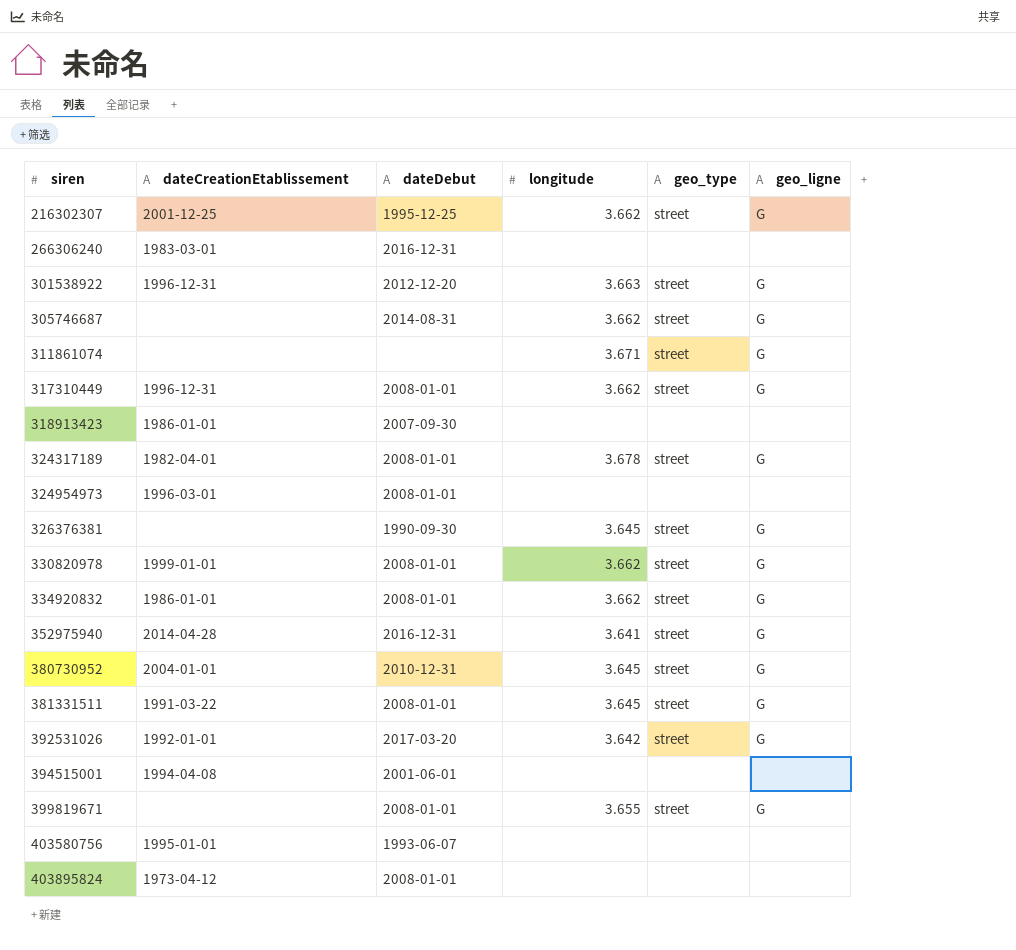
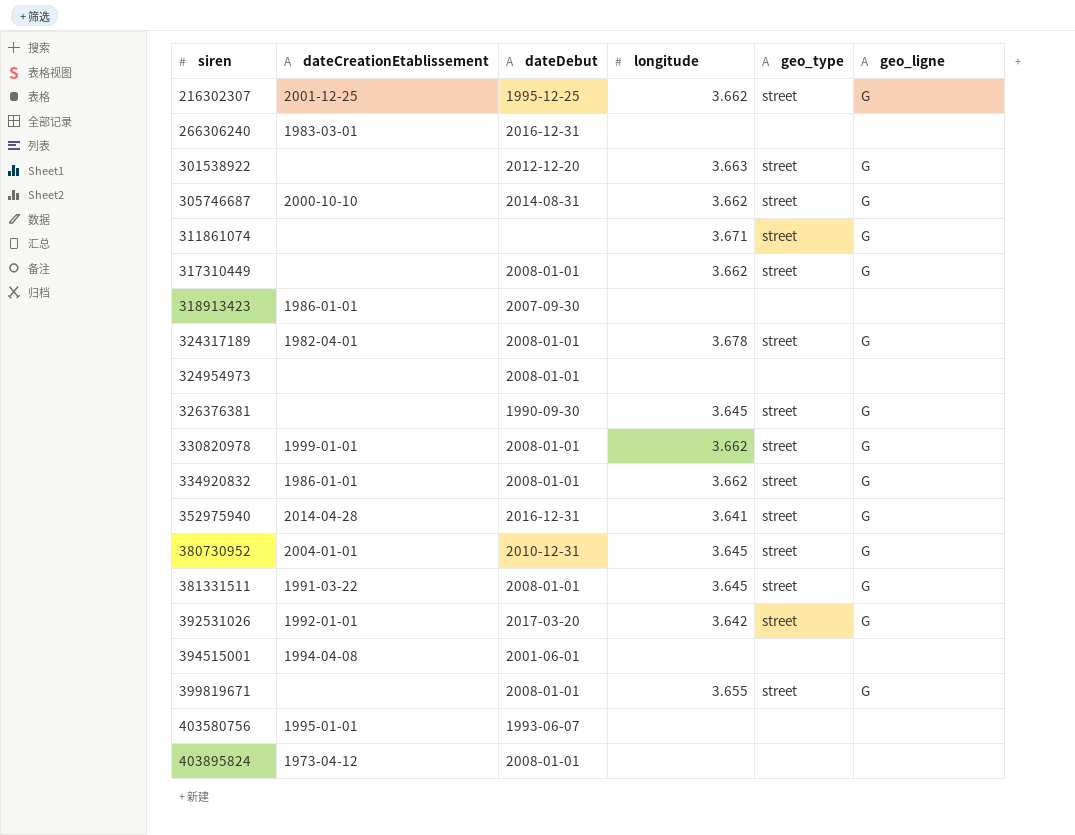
301538922 | dateCreationEtablissement: 1996-12-31 -> none
305746687 | dateCreationEtablissement: none -> 2000-10-10
317310449 | dateCreationEtablissement: 1996-12-31 -> none
324954973 | dateCreationEtablissement: 1996-03-01 -> none

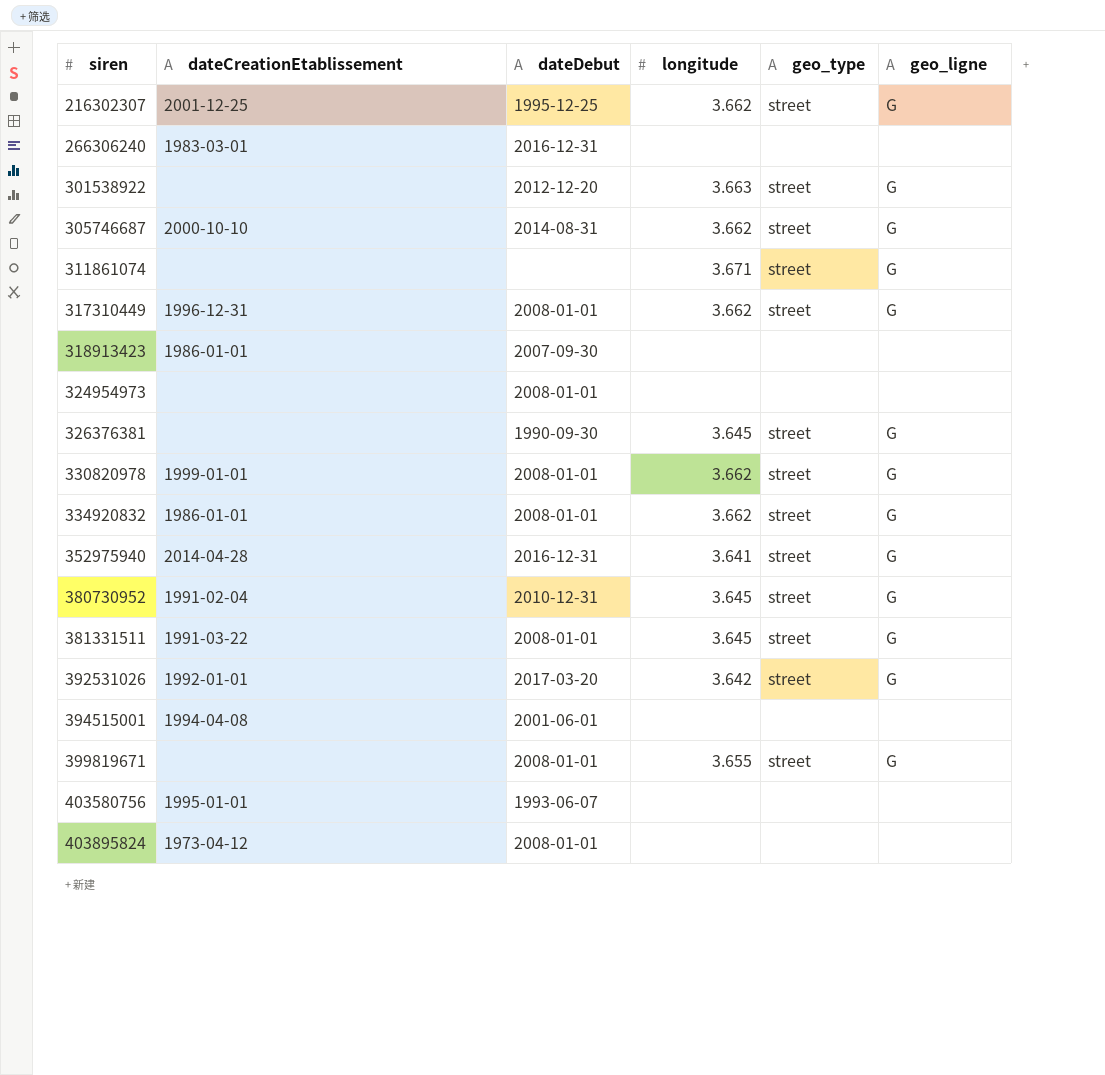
row 324317189: 1982-04-01 | 2008-01-01 | 3.678 | street | G -> none
317310449 | dateCreationEtablissement: none -> 1996-12-31
380730952 | dateCreationEtablissement: 2004-01-01 -> 1991-02-04

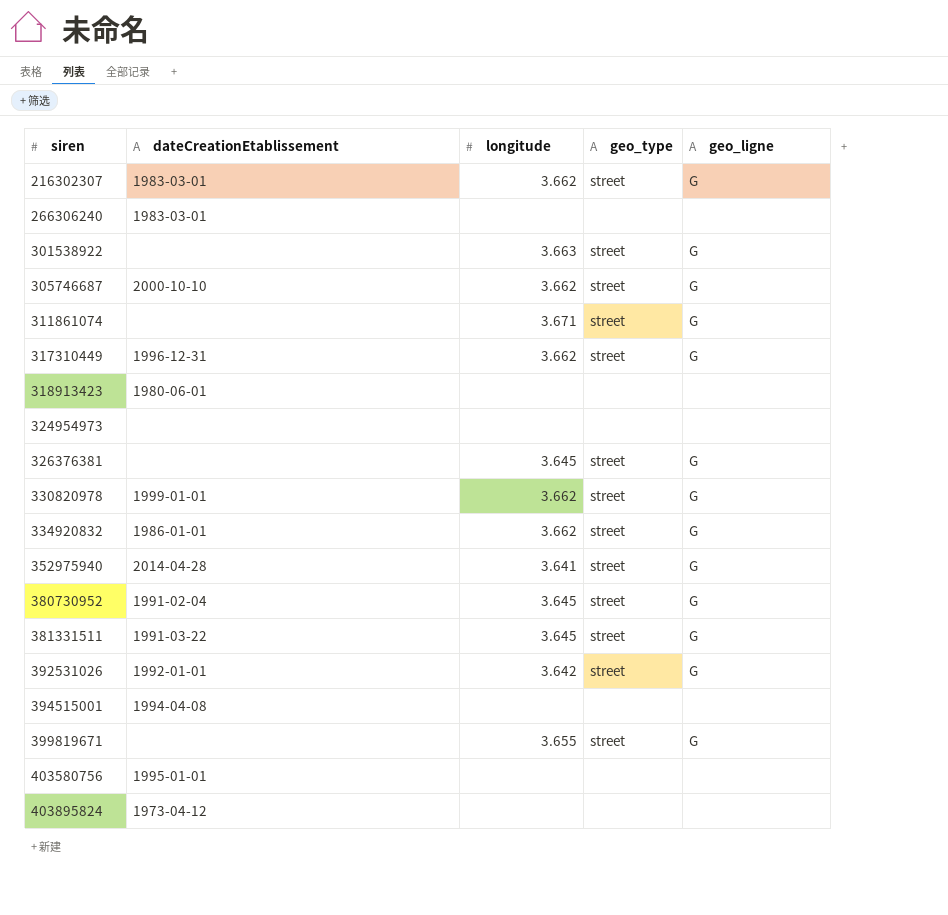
column dateDebut | position: 3 -> none
216302307 | dateCreationEtablissement: 2001-12-25 -> 1983-03-01
318913423 | dateCreationEtablissement: 1986-01-01 -> 1980-06-01

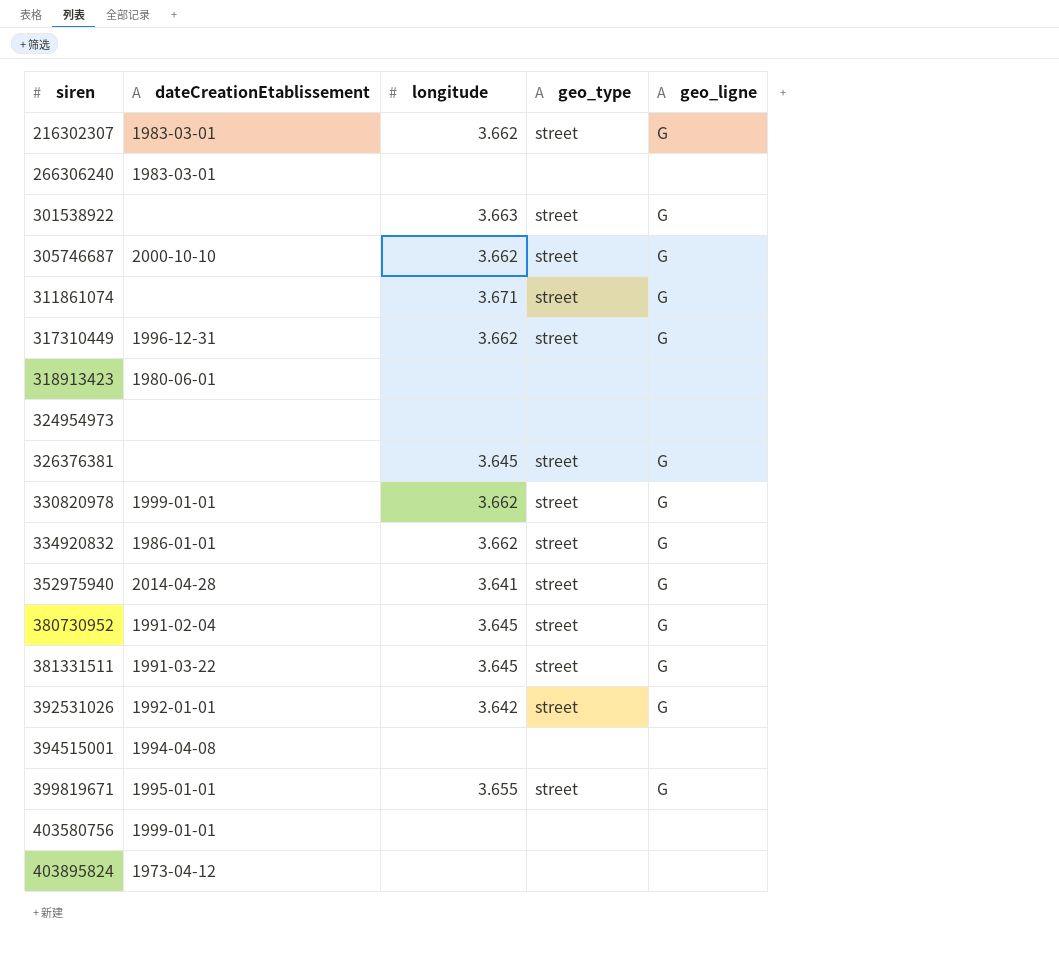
399819671 | dateCreationEtablissement: none -> 1995-01-01
403580756 | dateCreationEtablissement: 1995-01-01 -> 1999-01-01

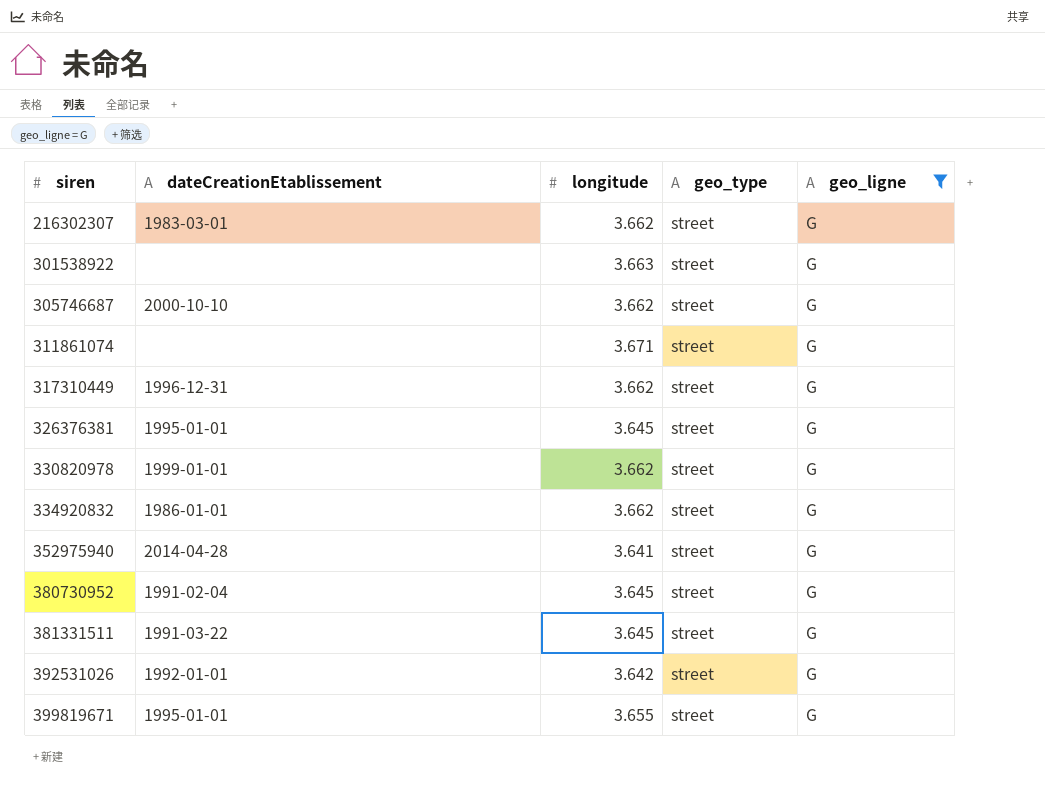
filter: none -> geo_ligne = G
326376381 | dateCreationEtablissement: none -> 1995-01-01

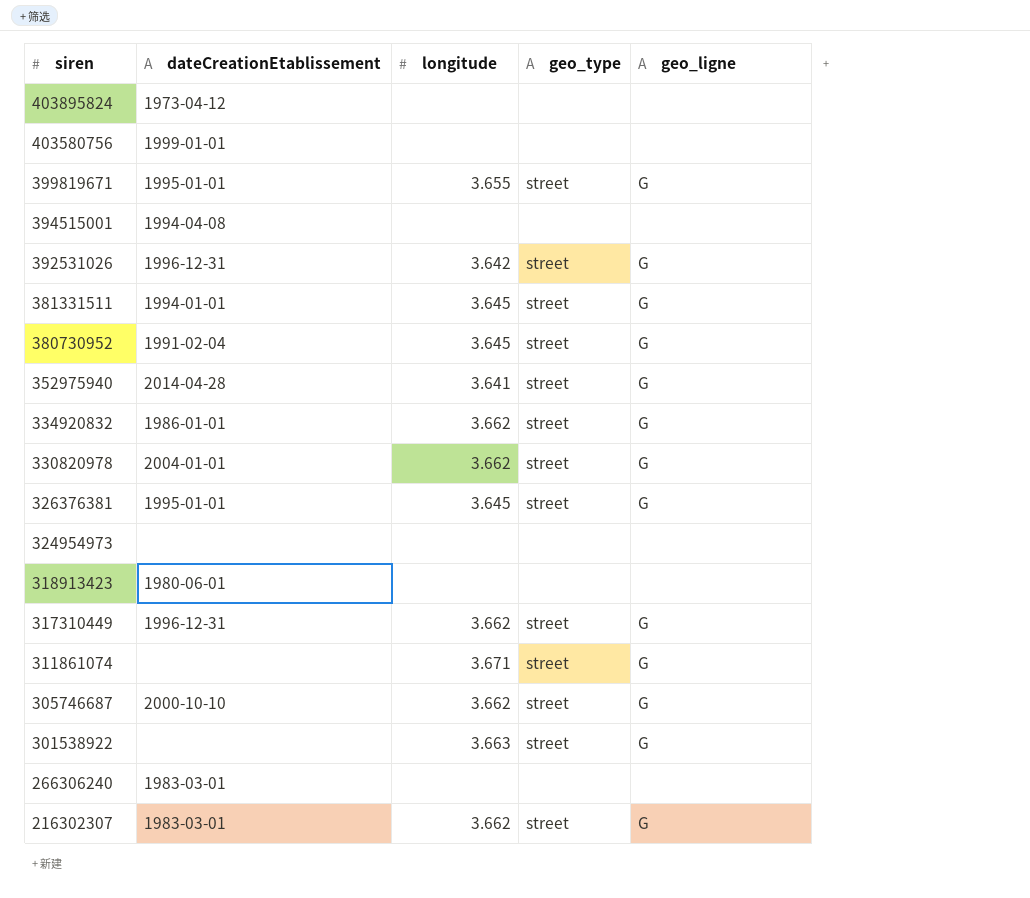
filter: geo_ligne = G -> none
row order: siren ascending -> siren descending
392531026 | dateCreationEtablissement: 1992-01-01 -> 1996-12-31
381331511 | dateCreationEtablissement: 1991-03-22 -> 1994-01-01
330820978 | dateCreationEtablissement: 1999-01-01 -> 2004-01-01

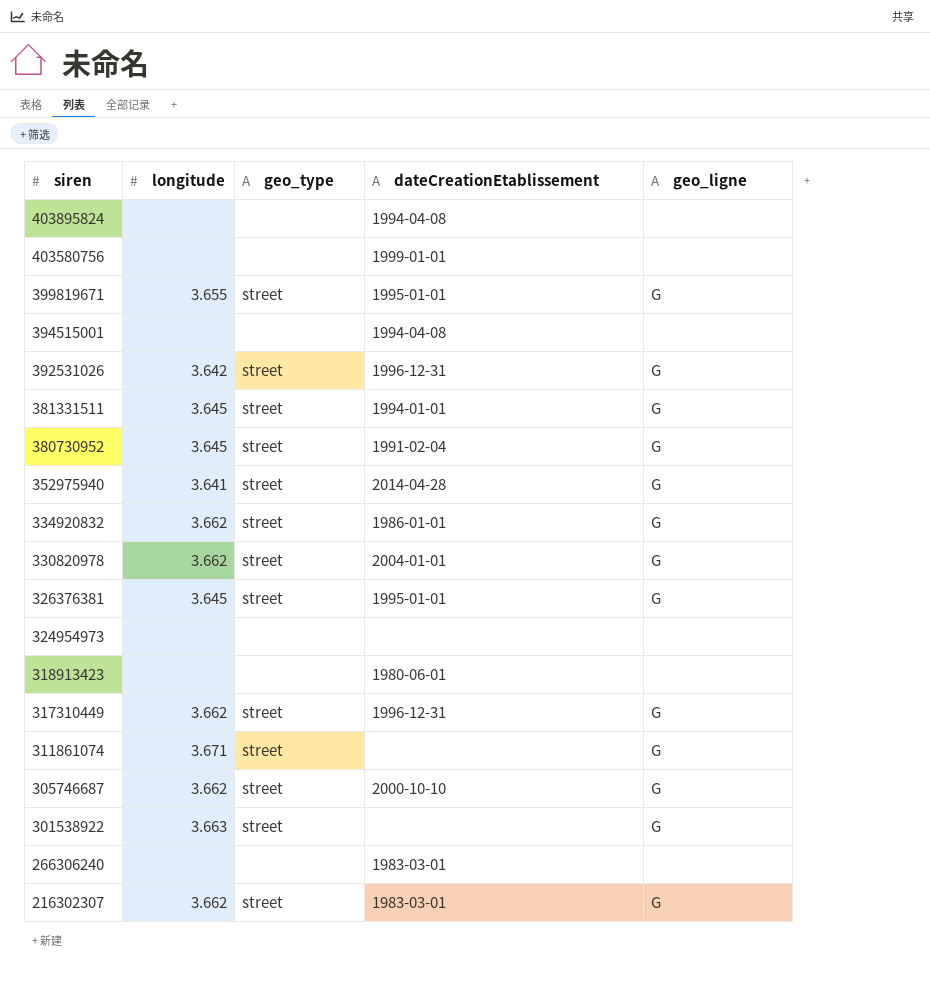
column dateCreationEtablissement | position: 2 -> 4
403895824 | dateCreationEtablissement: 1973-04-12 -> 1994-04-08

